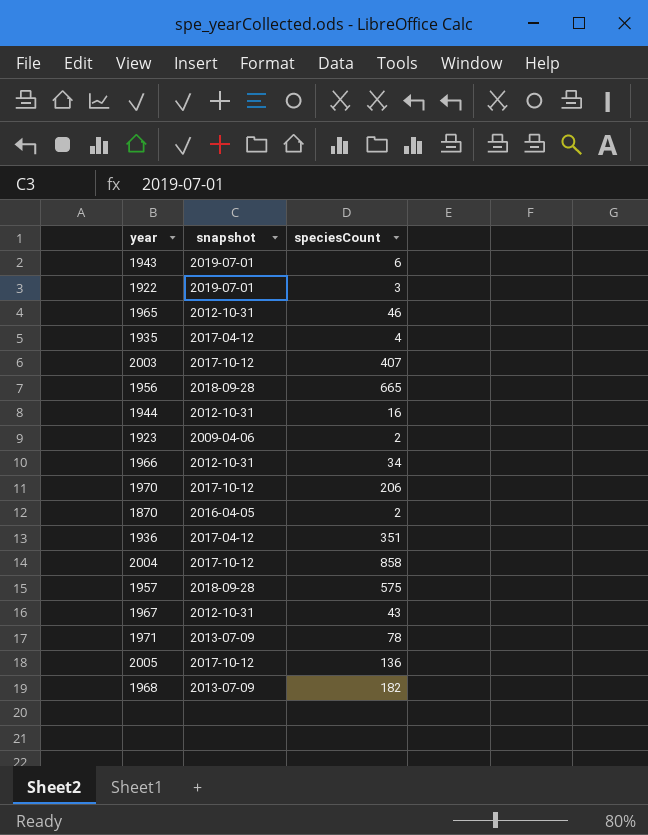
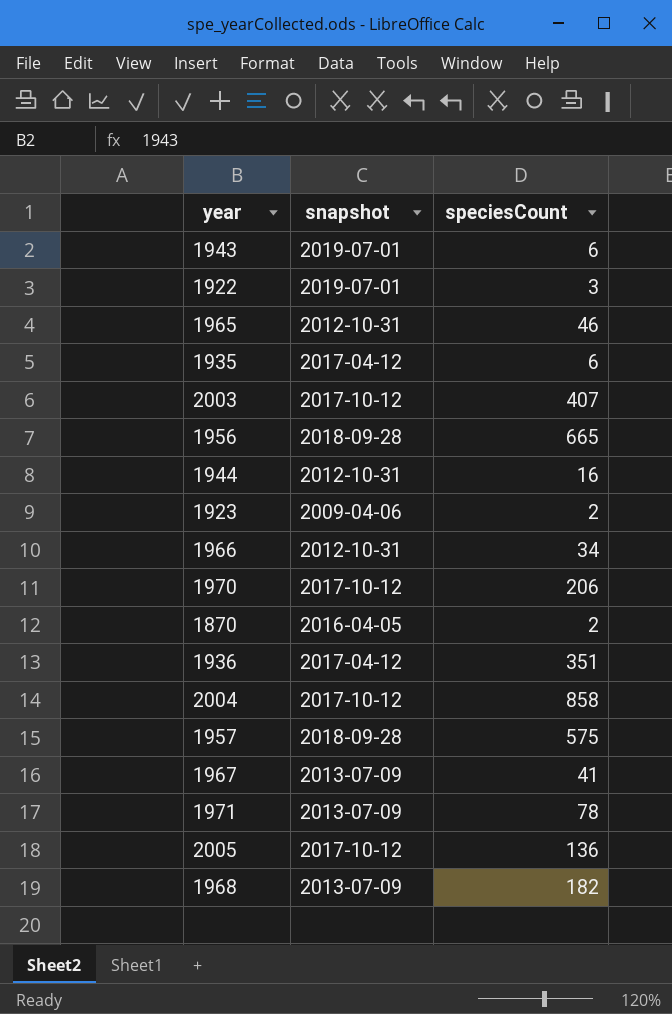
1935 | speciesCount: 4 -> 6
1967 | snapshot: 2012-10-31 -> 2013-07-09
1967 | speciesCount: 43 -> 41

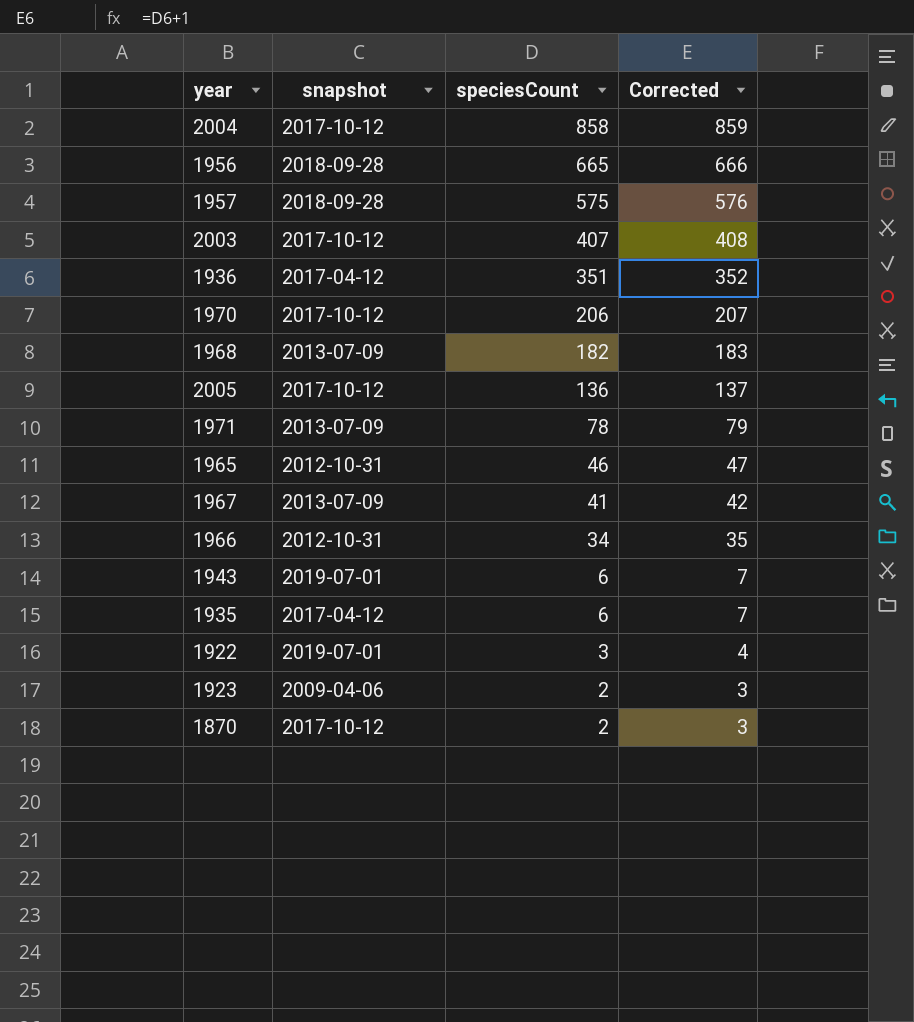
row order: none -> speciesCount descending
column Corrected | formula: none -> [speciesCount] + 1
row 1944: 2012-10-31 | 16 -> none
1870 | snapshot: 2016-04-05 -> 2017-10-12

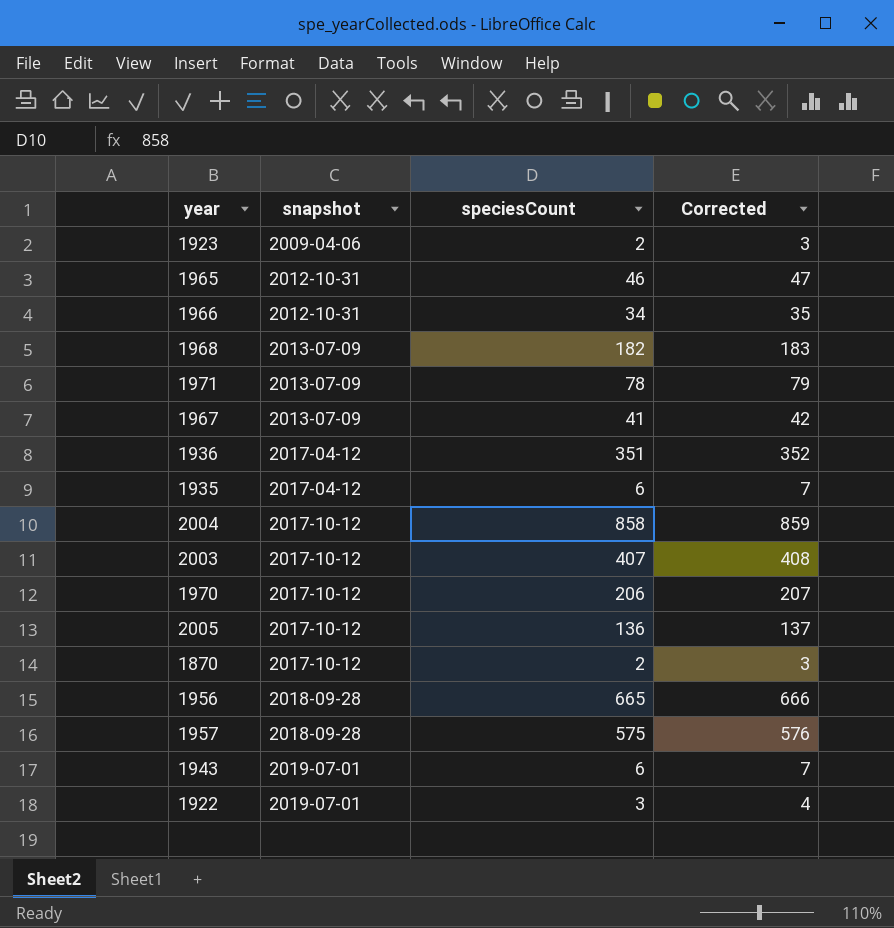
row order: speciesCount descending -> snapshot ascending

